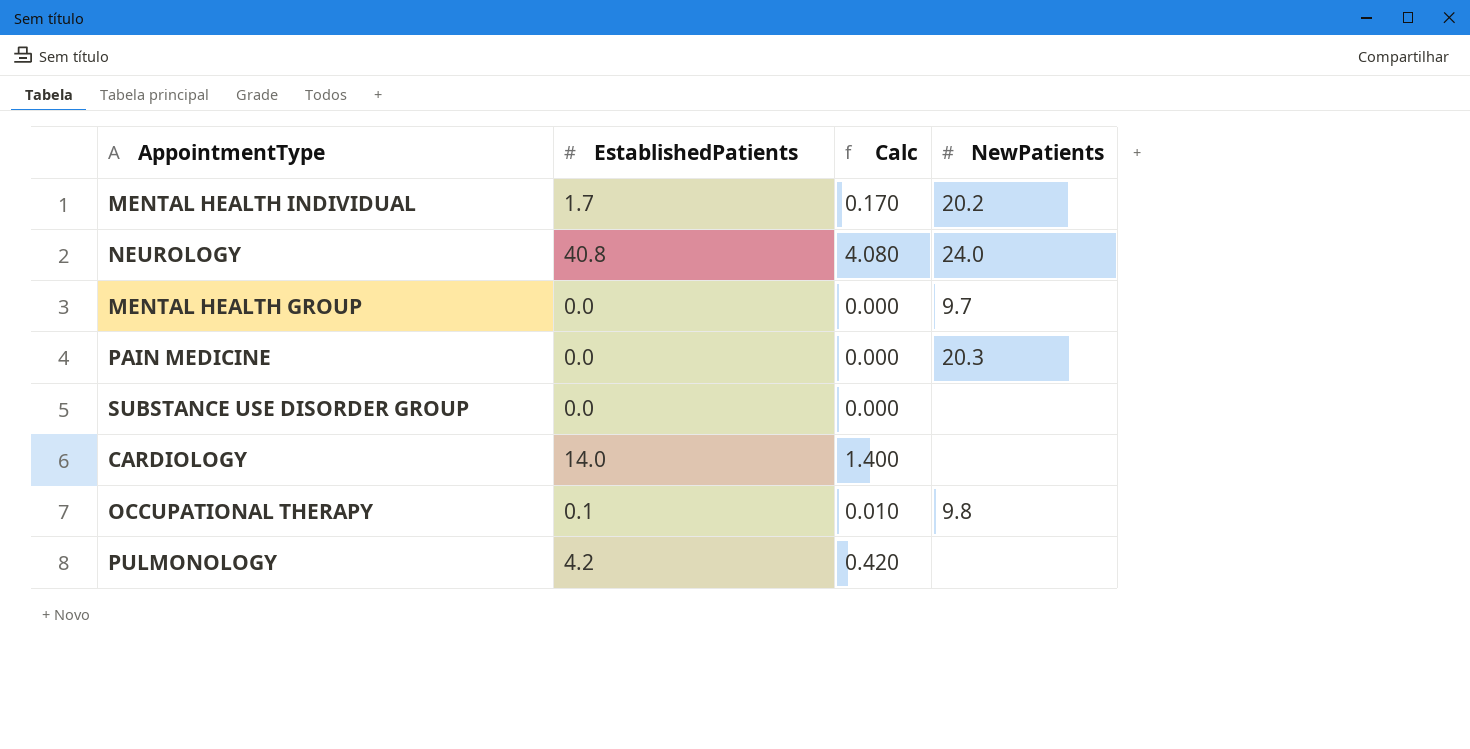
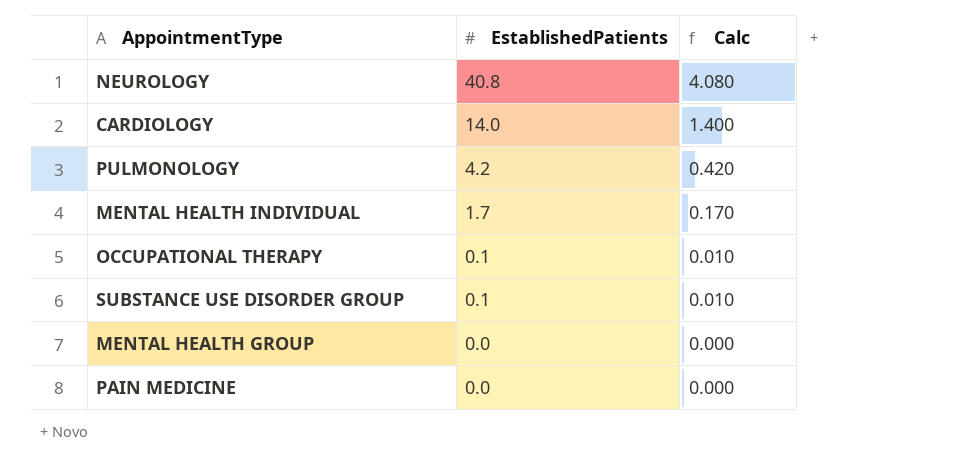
row order: none -> EstablishedPatients descending
column NewPatients | position: 4 -> none
SUBSTANCE USE DISORDER GROUP | EstablishedPatients: 0.0 -> 0.1
SUBSTANCE USE DISORDER GROUP | Calc: 0.000 -> 0.010

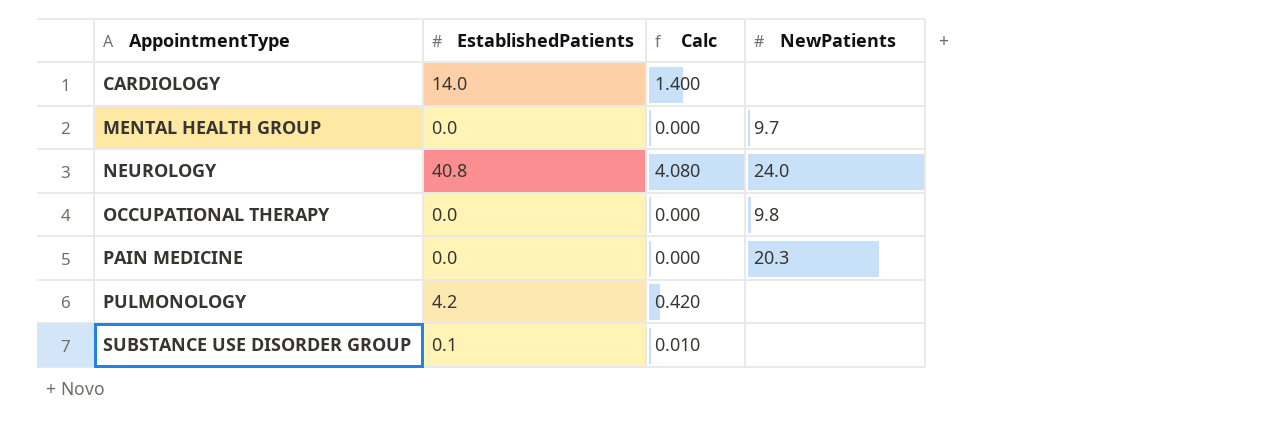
row order: EstablishedPatients descending -> AppointmentType ascending
column NewPatients | position: none -> 4
row MENTAL HEALTH INDIVIDUAL: 1.7 | 0.170 -> none
OCCUPATIONAL THERAPY | EstablishedPatients: 0.1 -> 0.0
OCCUPATIONAL THERAPY | Calc: 0.010 -> 0.000

